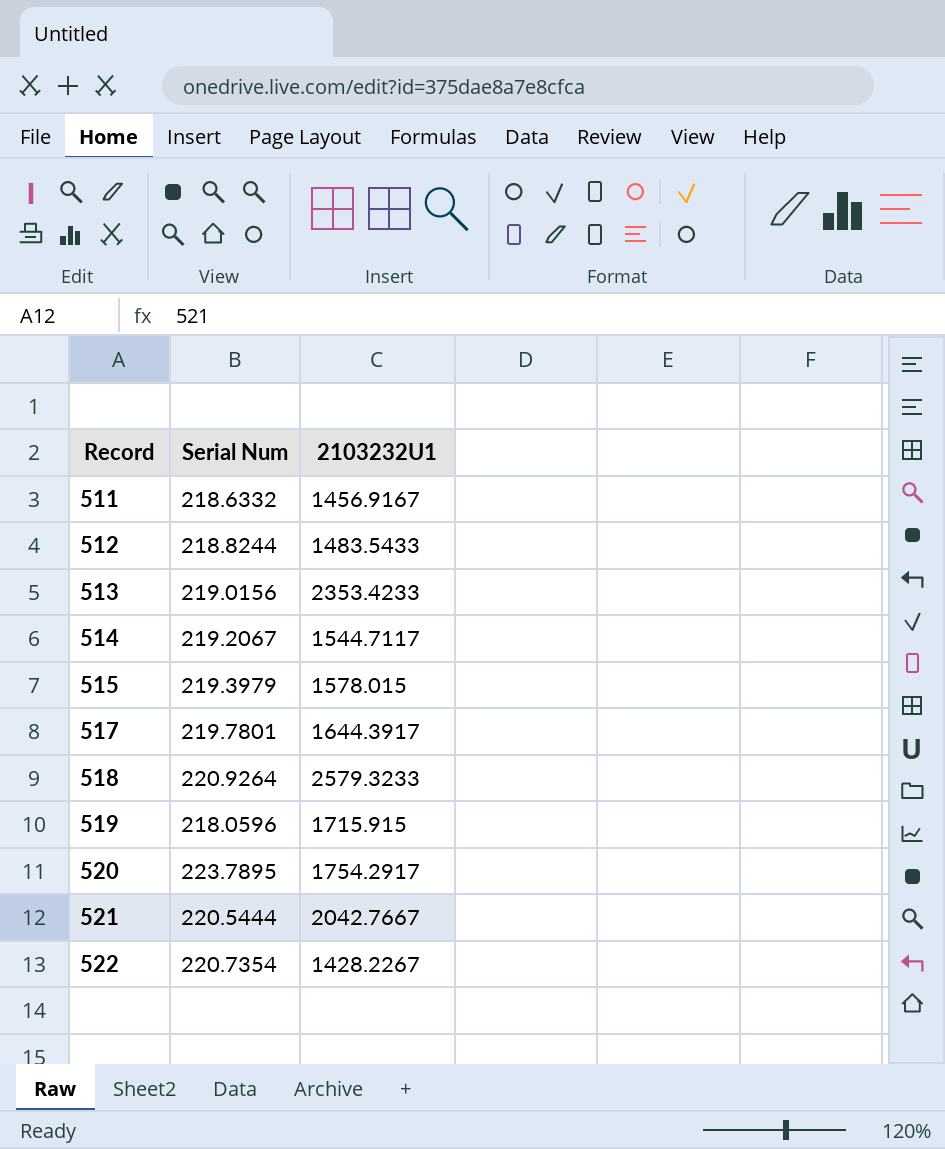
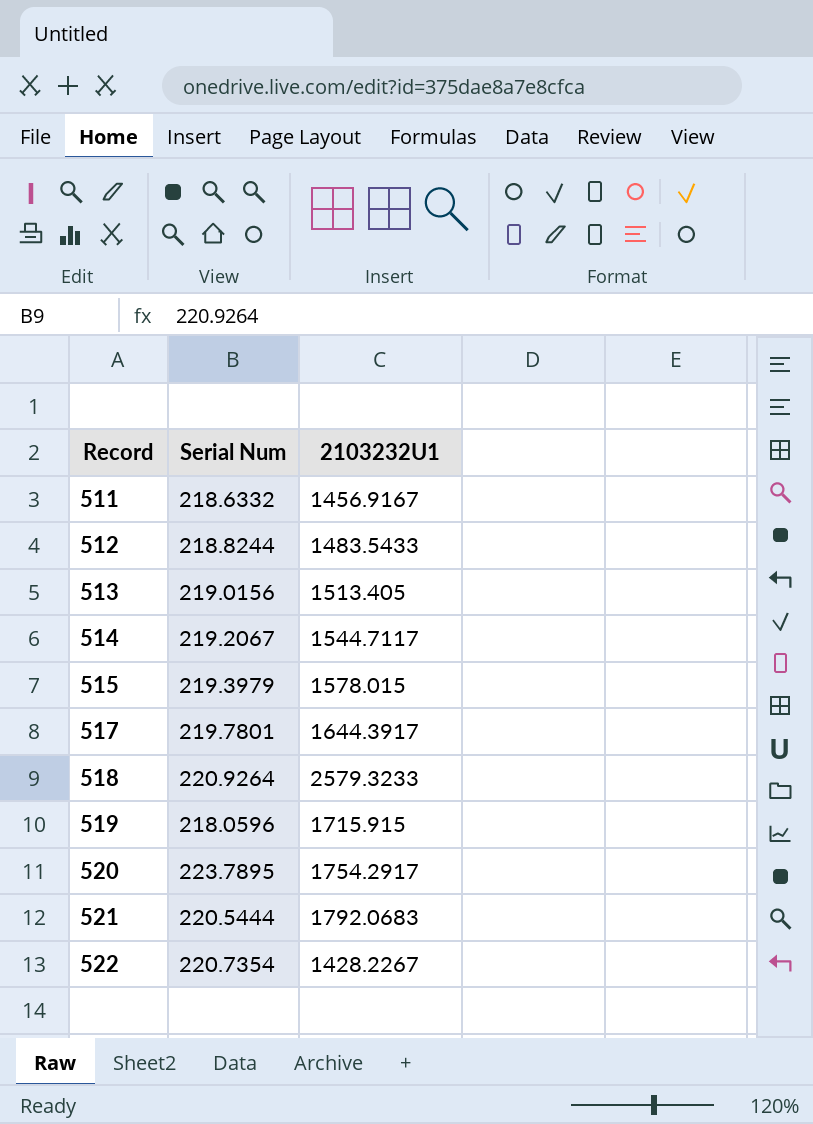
513 | 2103232U1: 2353.4233 -> 1513.405
521 | 2103232U1: 2042.7667 -> 1792.0683

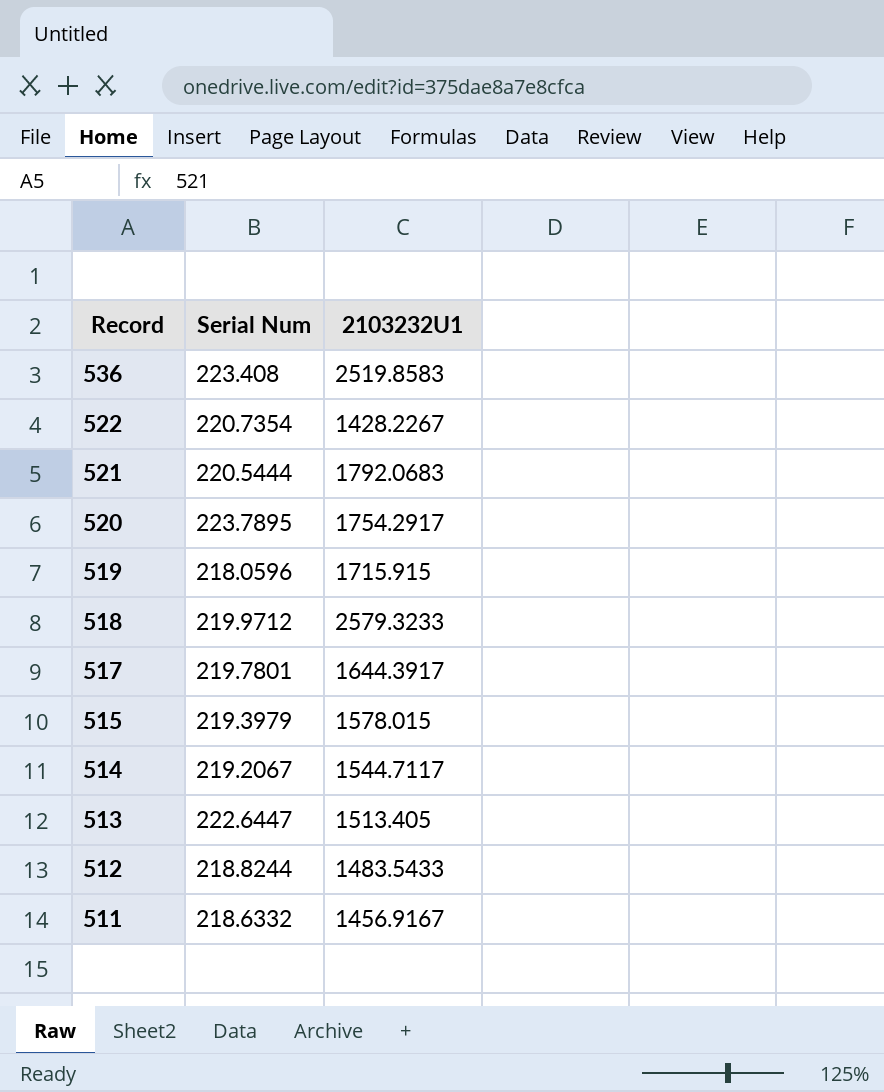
row order: Record ascending -> Record descending
row 536: none -> 223.408 | 2519.8583
518 | Serial Num: 220.9264 -> 219.9712
513 | Serial Num: 219.0156 -> 222.6447

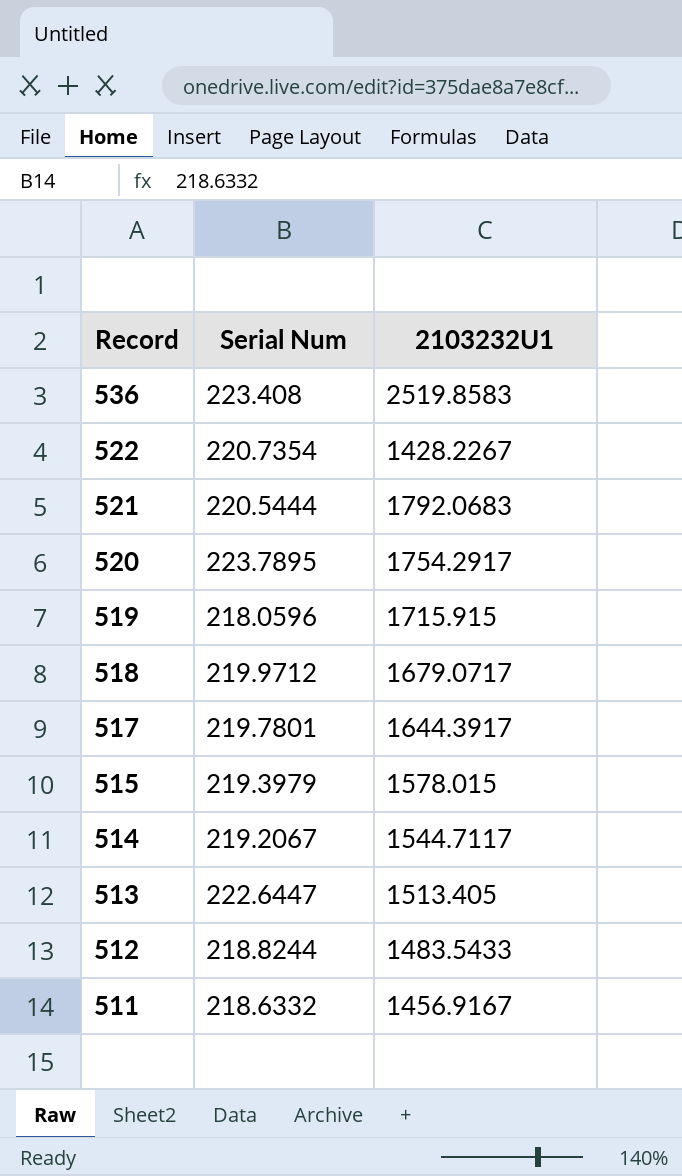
518 | 2103232U1: 2579.3233 -> 1679.0717

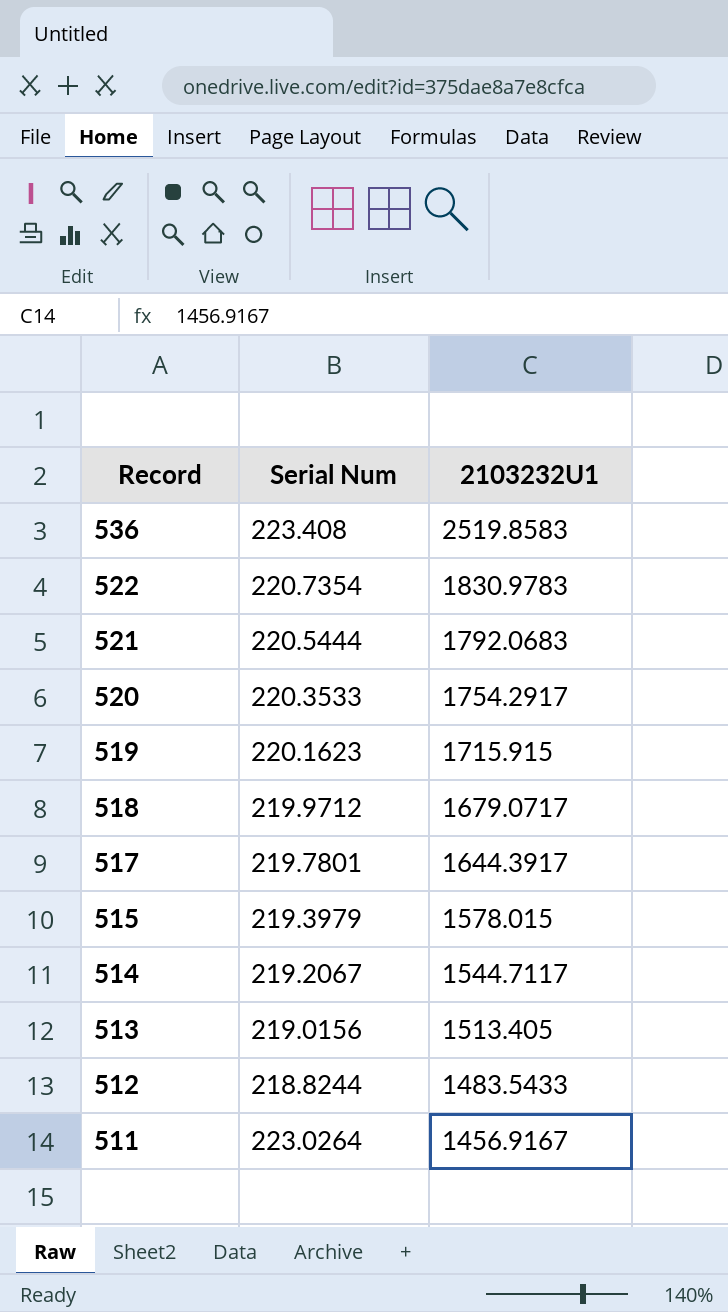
522 | 2103232U1: 1428.2267 -> 1830.9783
520 | Serial Num: 223.7895 -> 220.3533
519 | Serial Num: 218.0596 -> 220.1623
513 | Serial Num: 222.6447 -> 219.0156
511 | Serial Num: 218.6332 -> 223.0264

